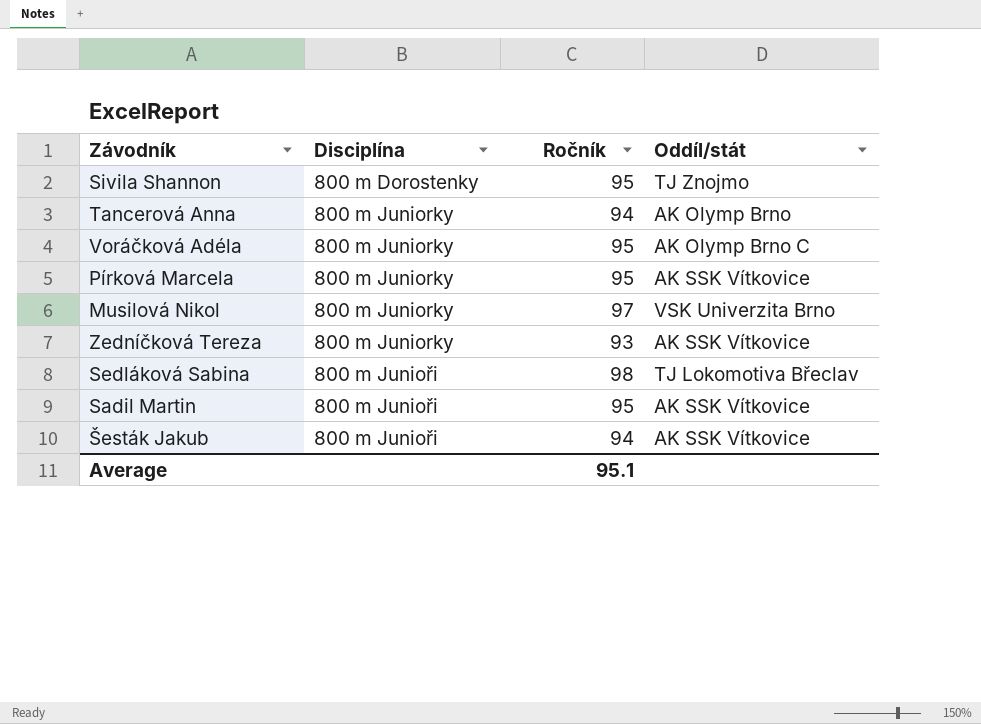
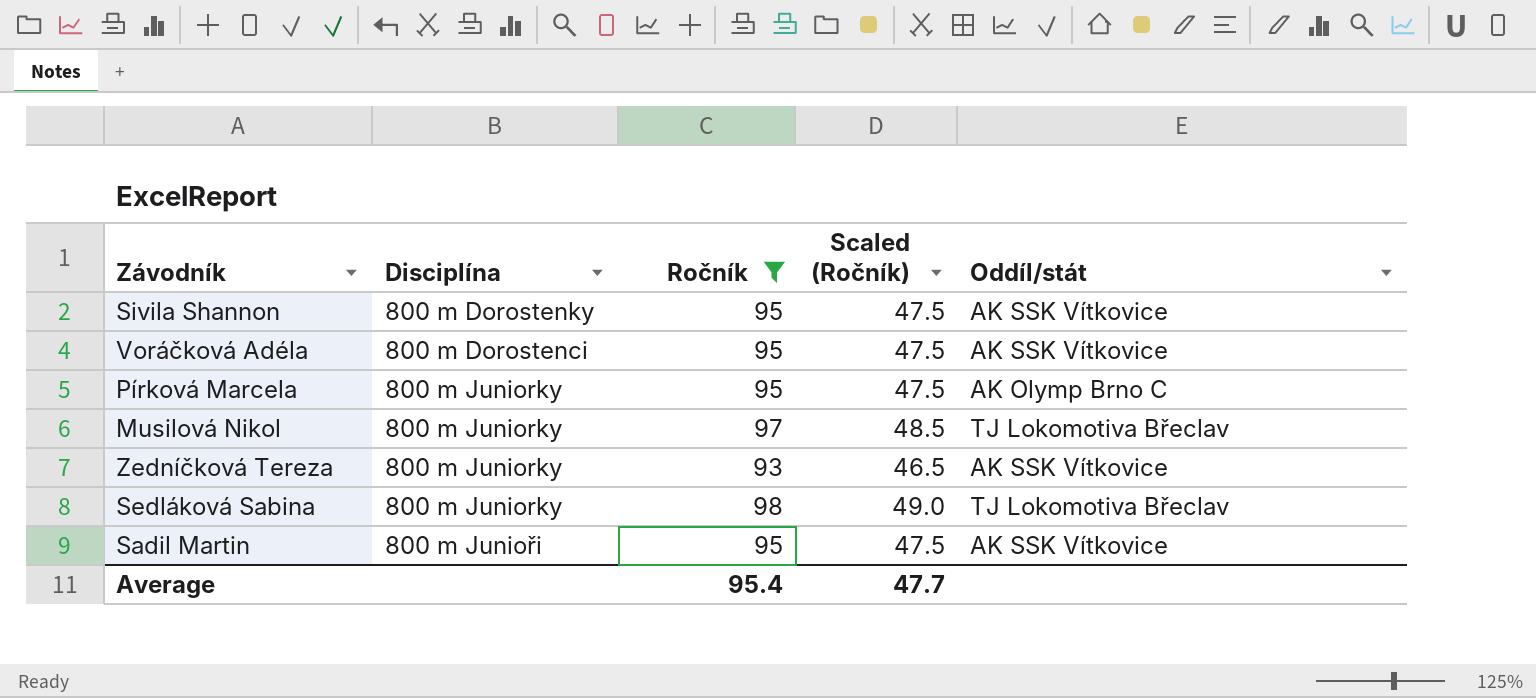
filter: none -> Ročník != 94
column Scaled (Ročník) | formula: none -> [Ročník] * 0.5
Sivila Shannon | Oddíl/stát: TJ Znojmo -> AK SSK Vítkovice
Voráčková Adéla | Disciplína: 800 m Juniorky -> 800 m Dorostenci
Voráčková Adéla | Oddíl/stát: AK Olymp Brno C -> AK SSK Vítkovice
Pírková Marcela | Oddíl/stát: AK SSK Vítkovice -> AK Olymp Brno C
Musilová Nikol | Oddíl/stát: VSK Univerzita Brno -> TJ Lokomotiva Břeclav
Sedláková Sabina | Disciplína: 800 m Junioři -> 800 m Juniorky
Average | Ročník: 95.1 -> 95.4

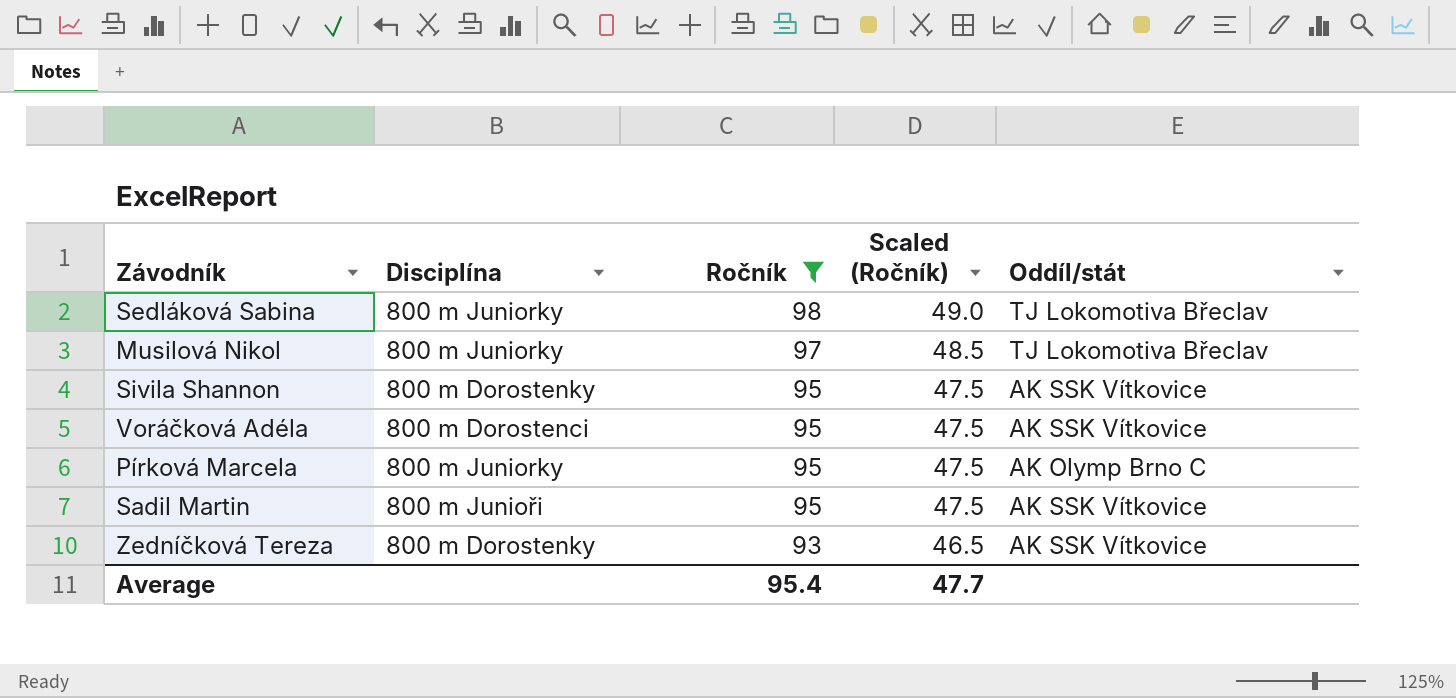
row order: none -> Ročník descending
Zedníčková Tereza | Disciplína: 800 m Juniorky -> 800 m Dorostenky

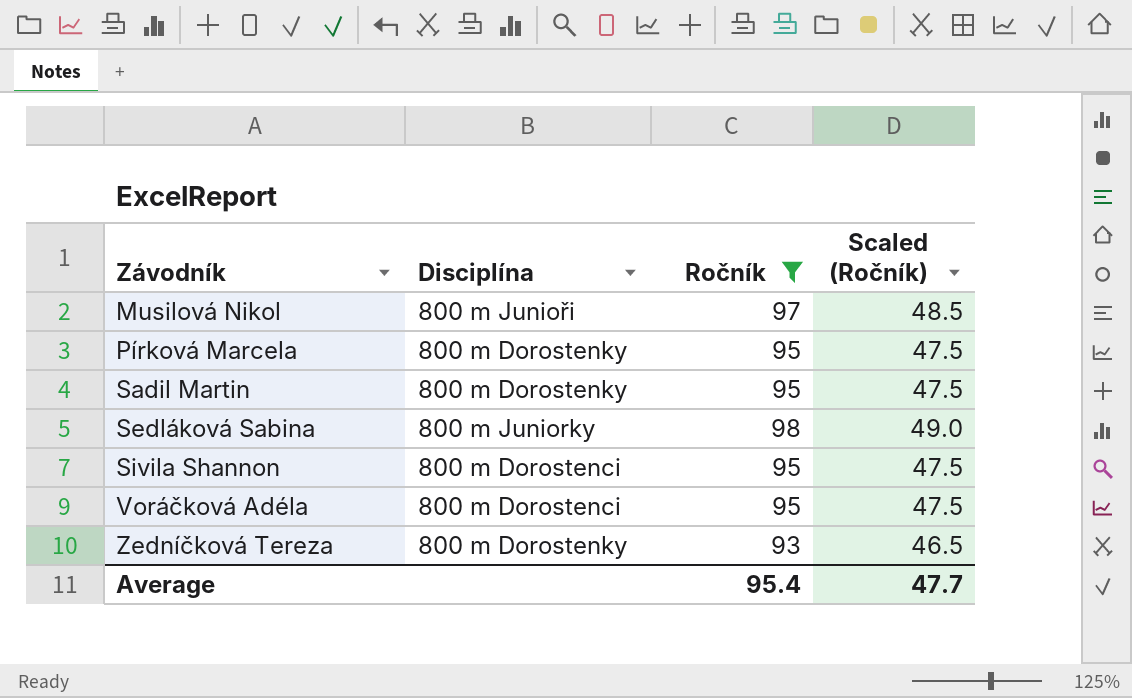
row order: Ročník descending -> Závodník ascending
column Oddíl/stát | position: 5 -> none
Musilová Nikol | Disciplína: 800 m Juniorky -> 800 m Junioři
Pírková Marcela | Disciplína: 800 m Juniorky -> 800 m Dorostenky
Sadil Martin | Disciplína: 800 m Junioři -> 800 m Dorostenky
Sivila Shannon | Disciplína: 800 m Dorostenky -> 800 m Dorostenci

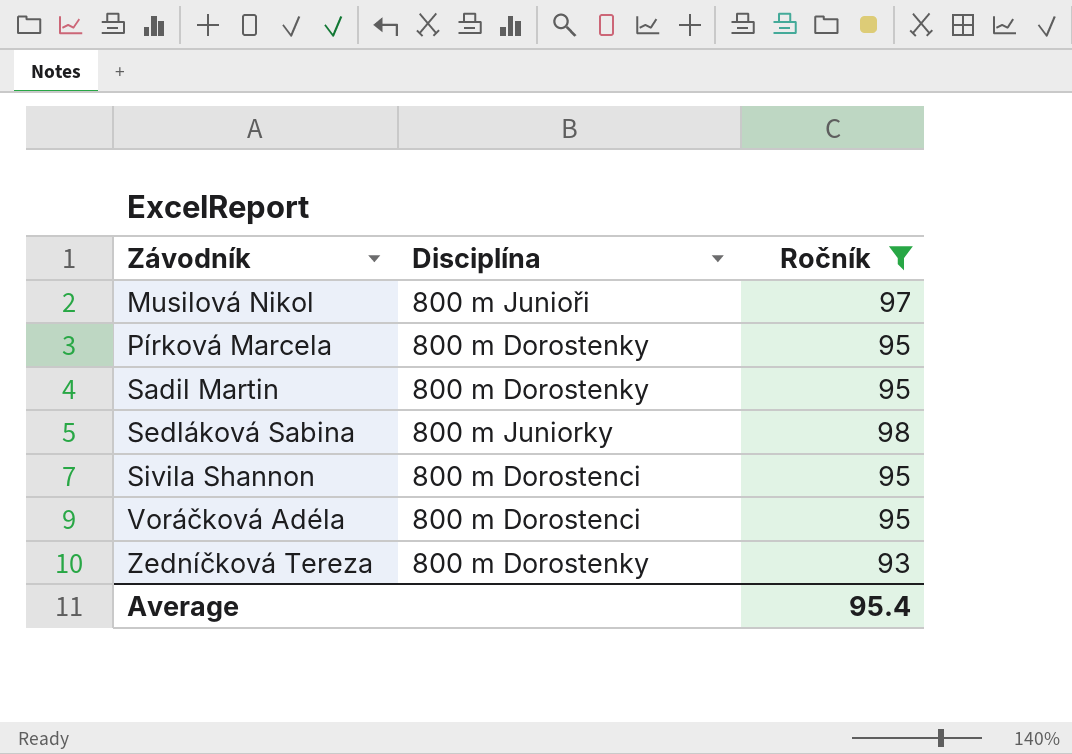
column Scaled (Ročník) | formula: [Ročník] * 0.5 -> none

